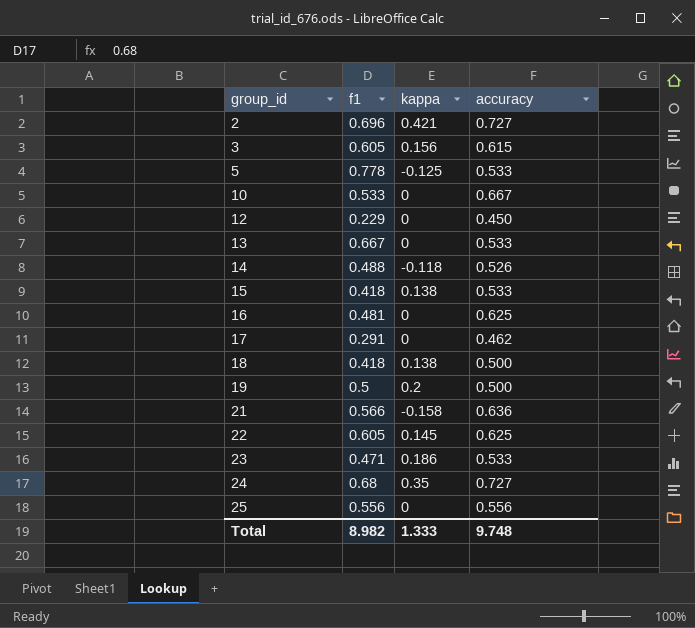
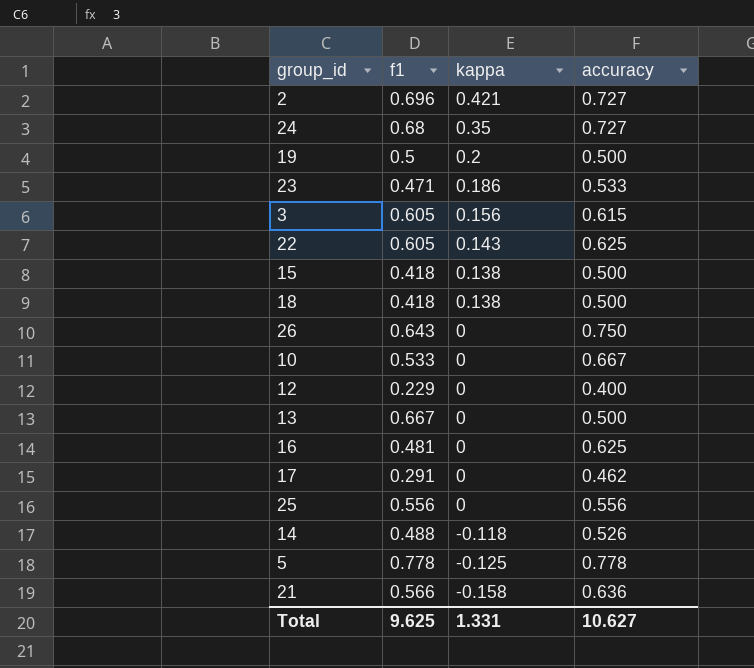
row order: group_id ascending -> kappa descending
22 | kappa: 0.145 -> 0.143
15 | accuracy: 0.533 -> 0.500
row 26: none -> 0.643 | 0 | 0.750
12 | accuracy: 0.450 -> 0.400
13 | accuracy: 0.533 -> 0.500
5 | accuracy: 0.533 -> 0.778
Total | f1: 8.982 -> 9.625
Total | kappa: 1.333 -> 1.331
Total | accuracy: 9.748 -> 10.627

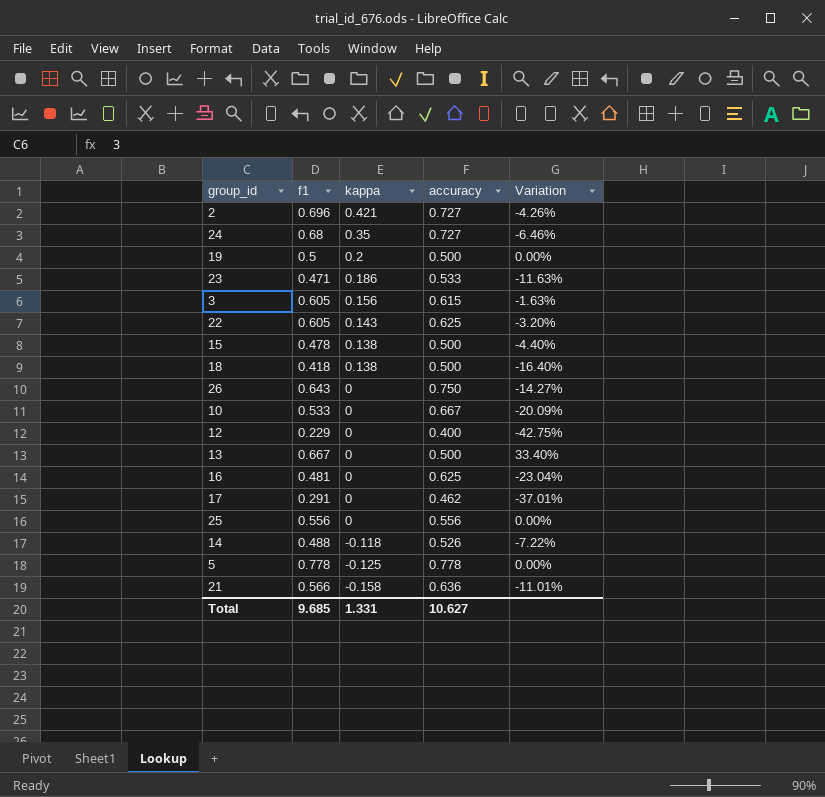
column Variation | formula: none -> ([f1] - [accuracy]) / [accuracy]
15 | f1: 0.418 -> 0.478
Total | f1: 9.625 -> 9.685

